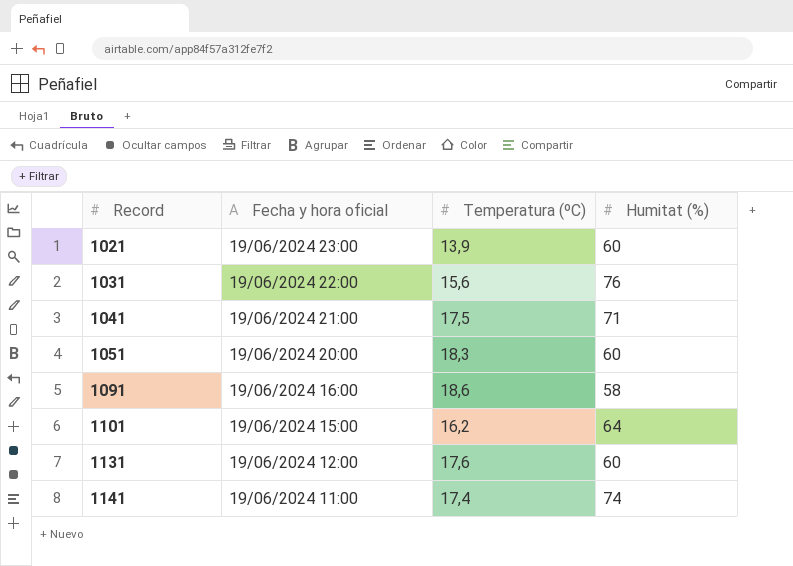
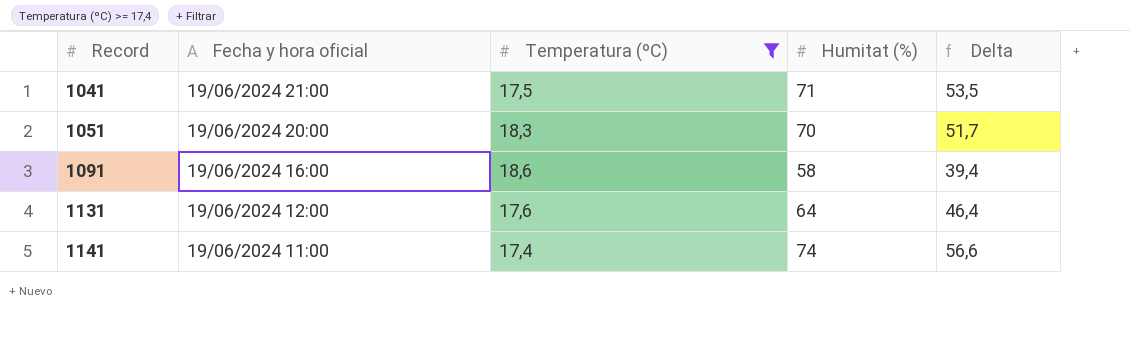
filter: none -> Temperatura (ºC) >= 17,4
column Delta | formula: none -> [Humitat (%)] - [Temperatura (ºC)]
1051 | Humitat (%): 60 -> 70
1131 | Humitat (%): 60 -> 64

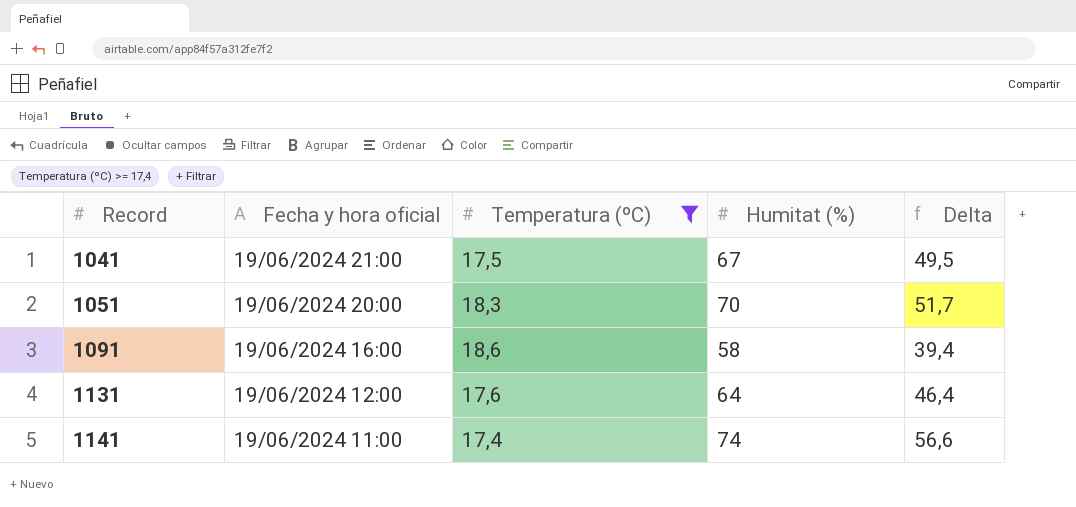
1041 | Humitat (%): 71 -> 67
1041 | Delta: 53,5 -> 49,5

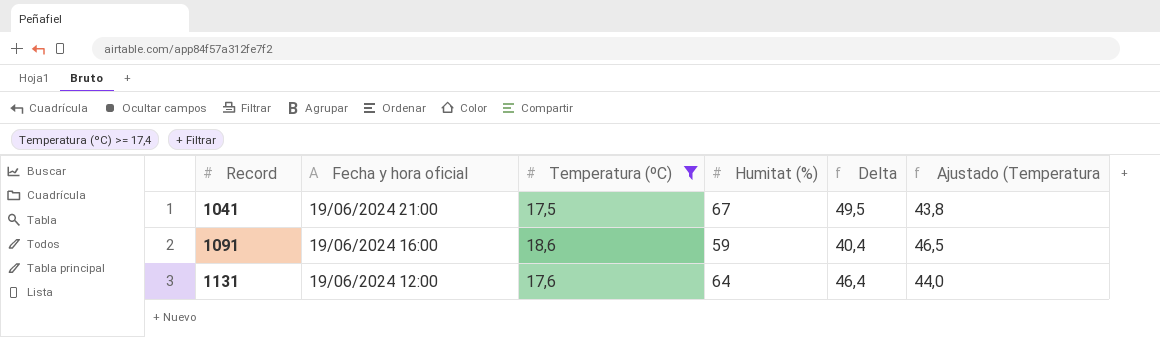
column Ajustado (Temperatura | formula: none -> [Temperatura (ºC)] * 2,5
row 1051: 19/06/2024 20:00 | 18,3 | 70 | 51,7 -> none
row 1141: 19/06/2024 11:00 | 17,4 | 74 | 56,6 -> none
1091 | Humitat (%): 58 -> 59
1091 | Delta: 39,4 -> 40,4

